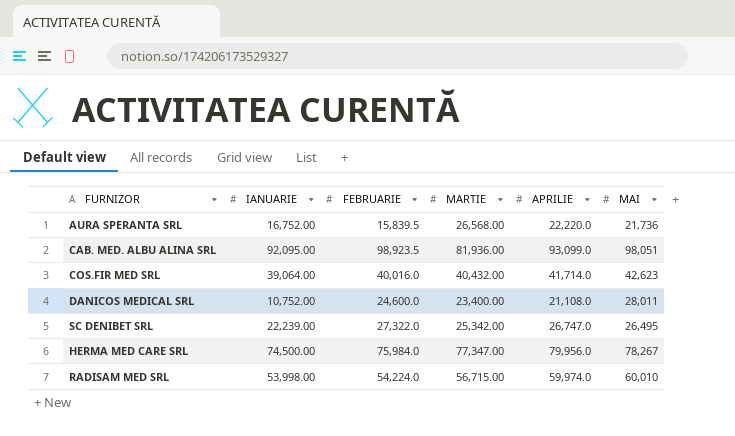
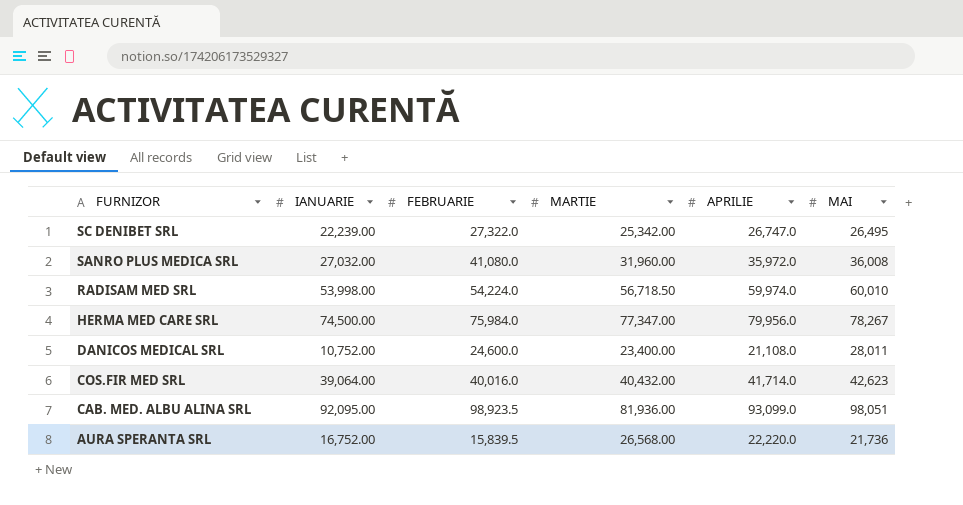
row order: none -> FURNIZOR descending
row SANRO PLUS MEDICA SRL: none -> 27,032.00 | 41,080.0 | 31,960.00 | 35,972.0 | 36,008
RADISAM MED SRL | MARTIE: 56,715.00 -> 56,718.50

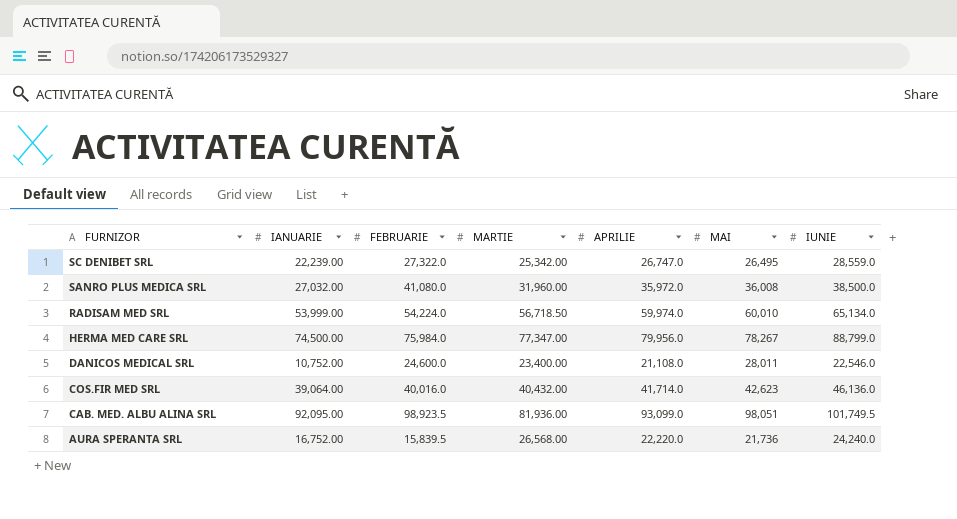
column IUNIE | position: none -> 7
RADISAM MED SRL | IANUARIE: 53,998.00 -> 53,999.00

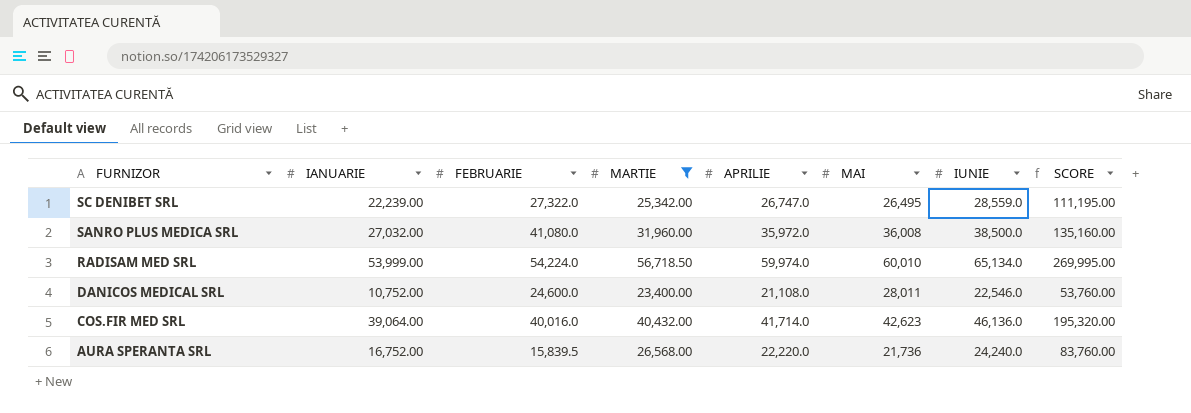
filter: none -> MARTIE <= 56,718.50
column SCORE | formula: none -> [IANUARIE] * 5

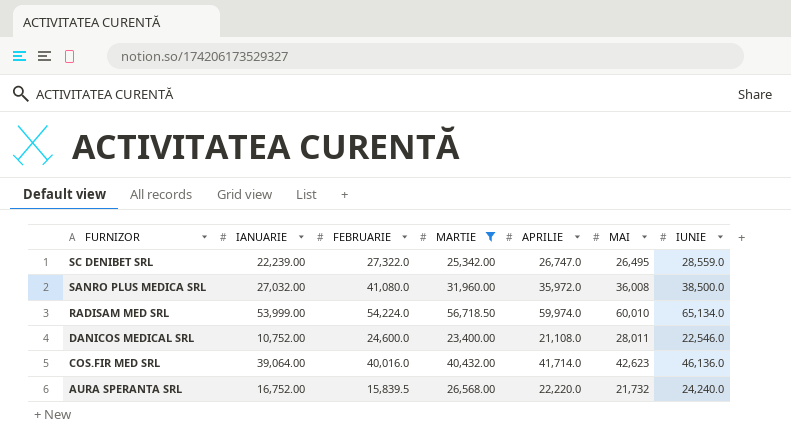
column SCORE | formula: [IANUARIE] * 5 -> none
AURA SPERANTA SRL | MAI: 21,736 -> 21,732

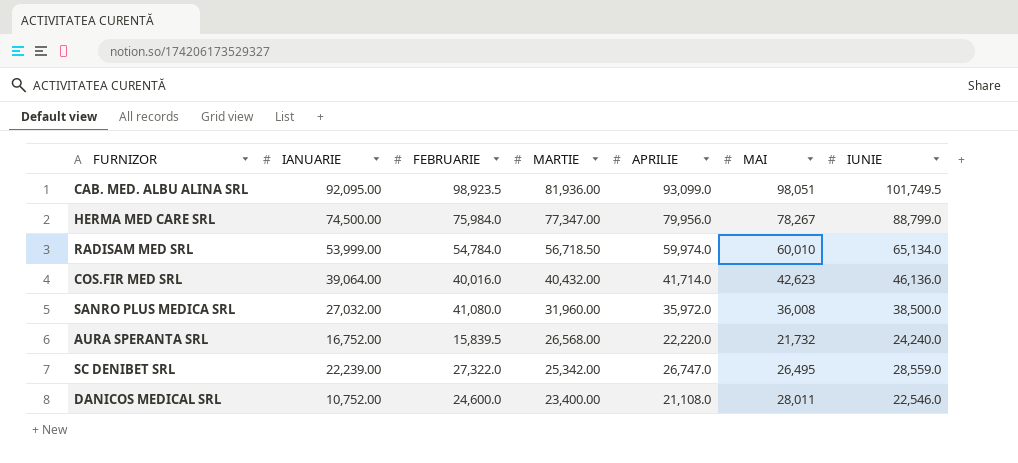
filter: MARTIE <= 56,718.50 -> none
row order: FURNIZOR descending -> MARTIE descending
RADISAM MED SRL | FEBRUARIE: 54,224.0 -> 54,784.0

